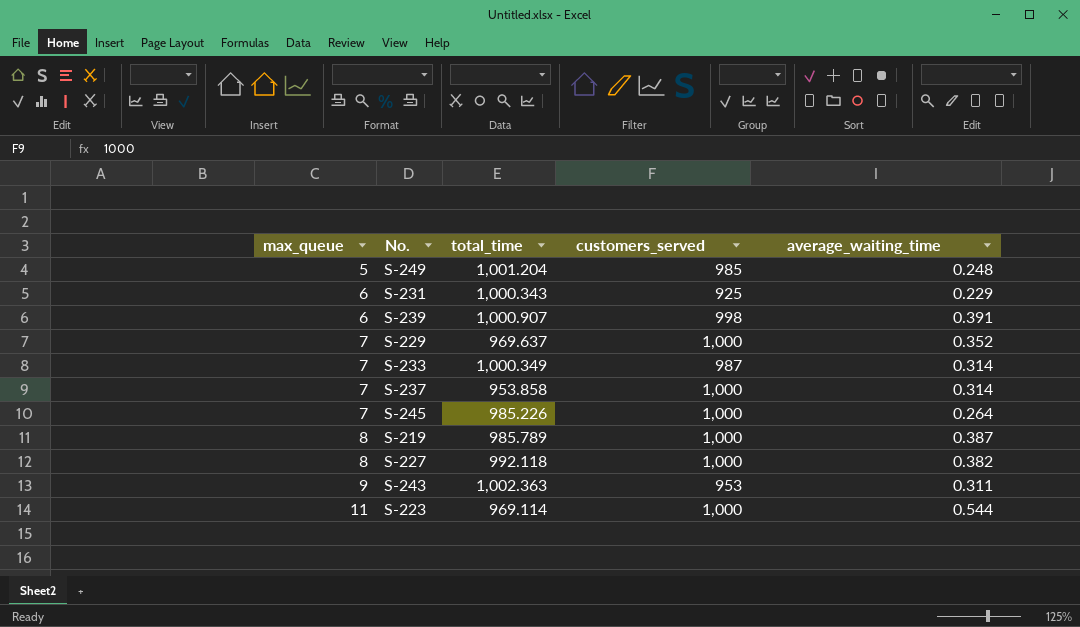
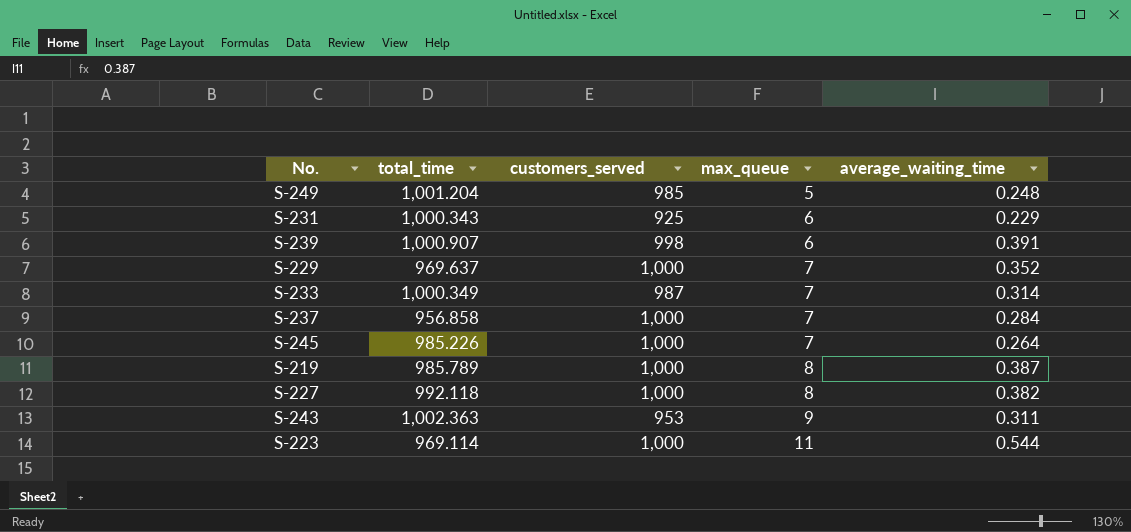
column max_queue | position: 1 -> 4
S-237 | total_time: 953.858 -> 956.858
S-237 | average_waiting_time: 0.314 -> 0.284

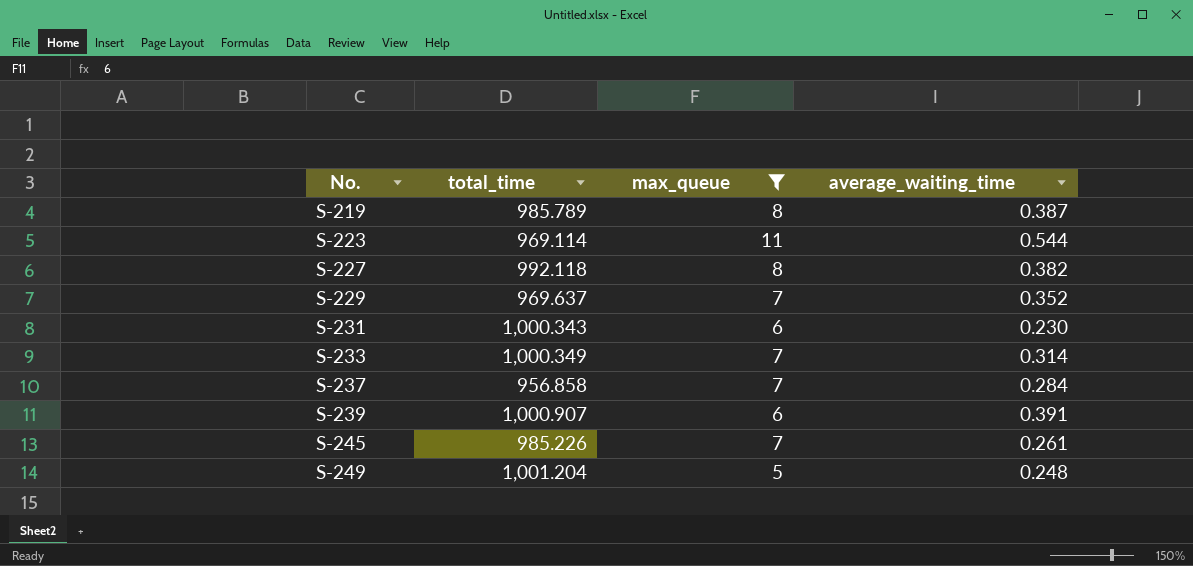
filter: none -> max_queue != 9
row order: max_queue ascending -> No. ascending
column customers_served | position: 3 -> none
S-231 | average_waiting_time: 0.229 -> 0.230
S-245 | average_waiting_time: 0.264 -> 0.261

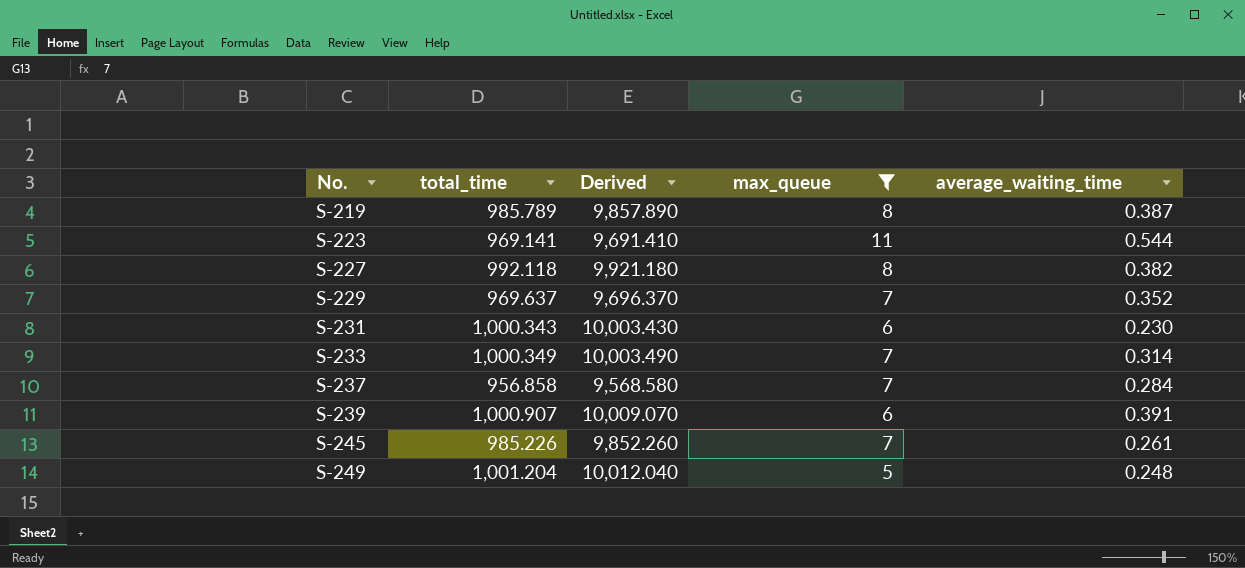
column Derived | formula: none -> [total_time] * 10
S-223 | total_time: 969.114 -> 969.141

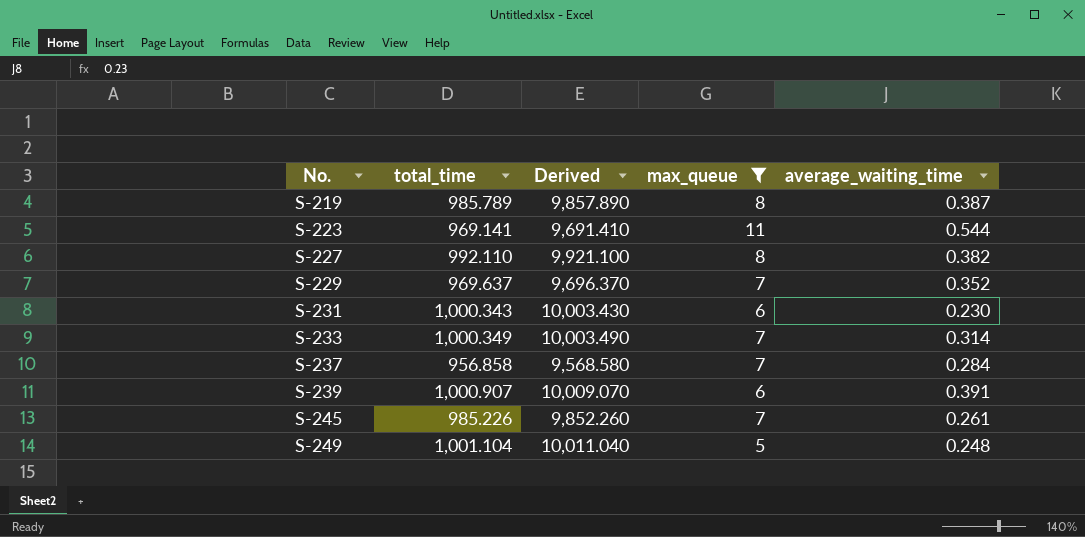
S-227 | total_time: 992.118 -> 992.110
S-227 | Derived: 9,921.180 -> 9,921.100
S-249 | total_time: 1,001.204 -> 1,001.104
S-249 | Derived: 10,012.040 -> 10,011.040

